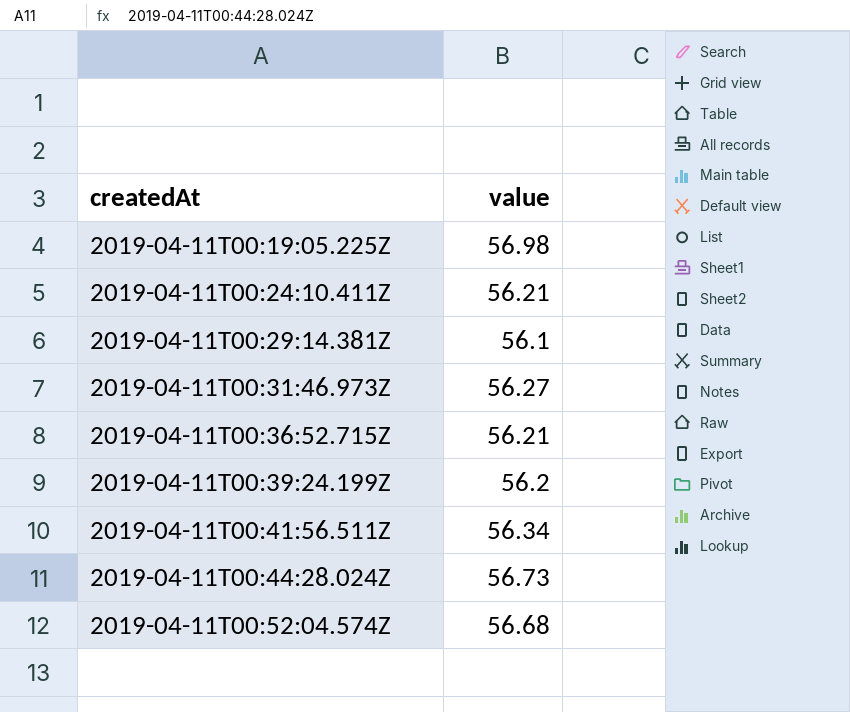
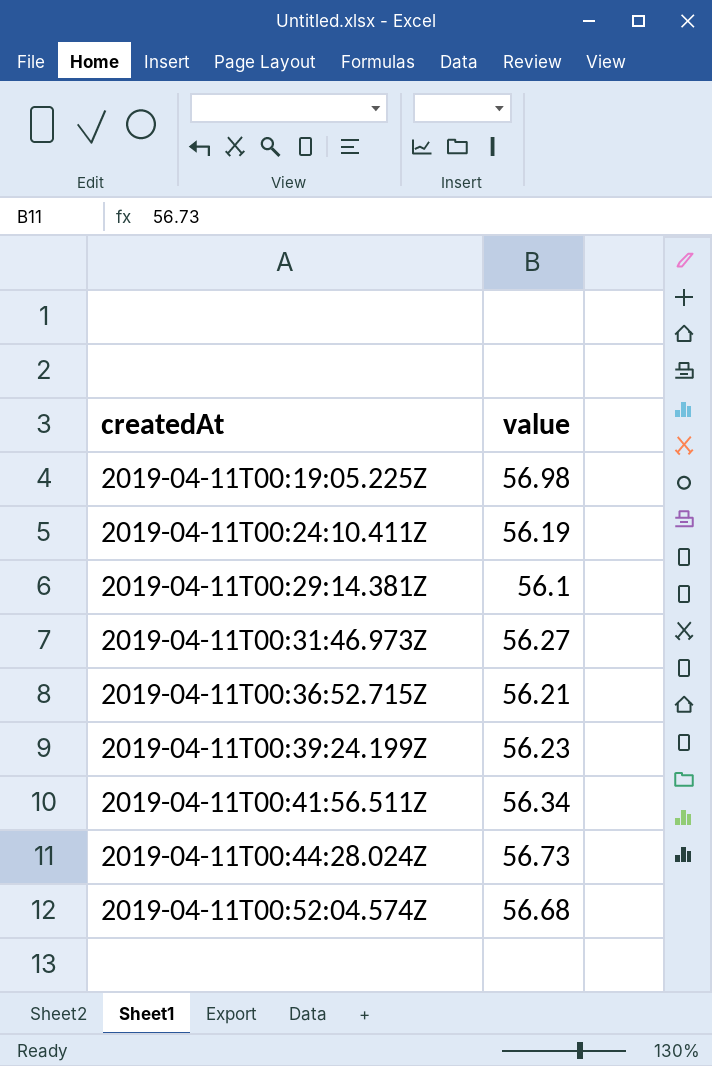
2019-04-11T00:24:10.411Z | value: 56.21 -> 56.19
2019-04-11T00:39:24.199Z | value: 56.2 -> 56.23

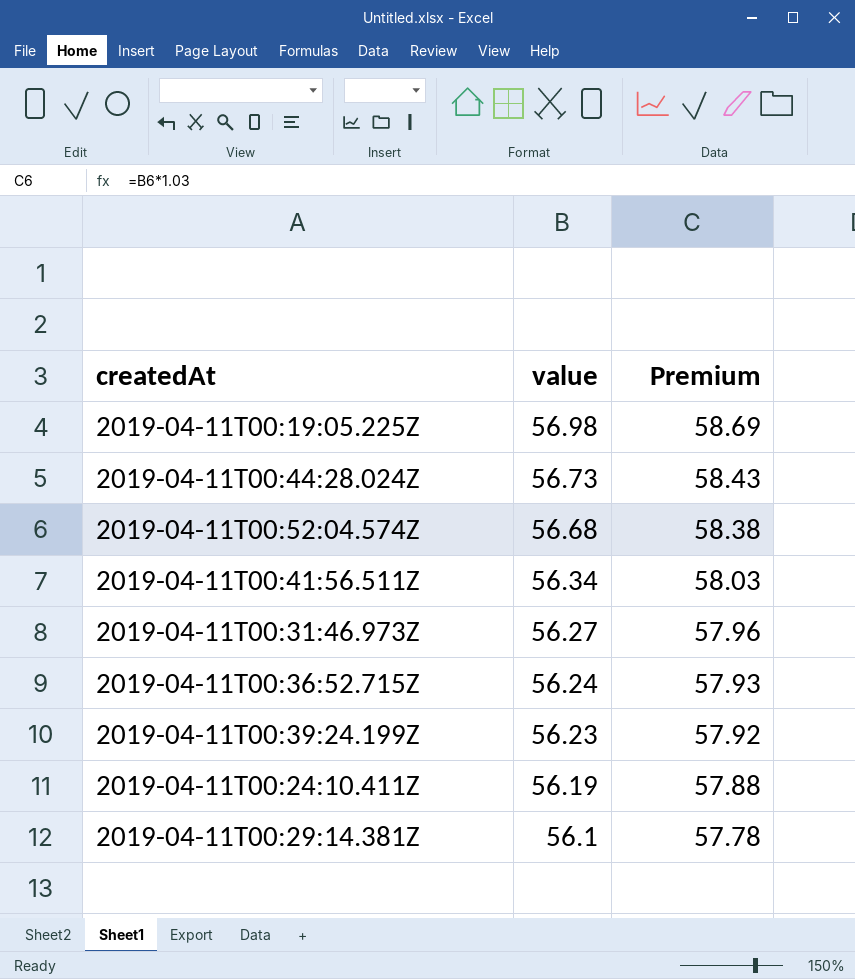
row order: createdAt ascending -> value descending
column Premium | formula: none -> [value] * 1.03
2019-04-11T00:36:52.715Z | value: 56.21 -> 56.24

